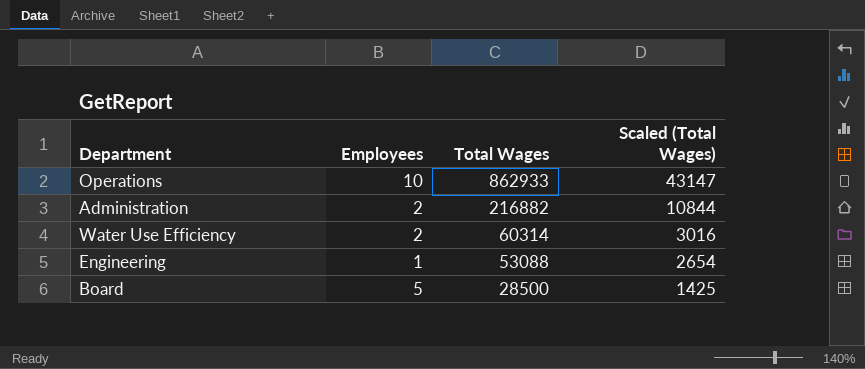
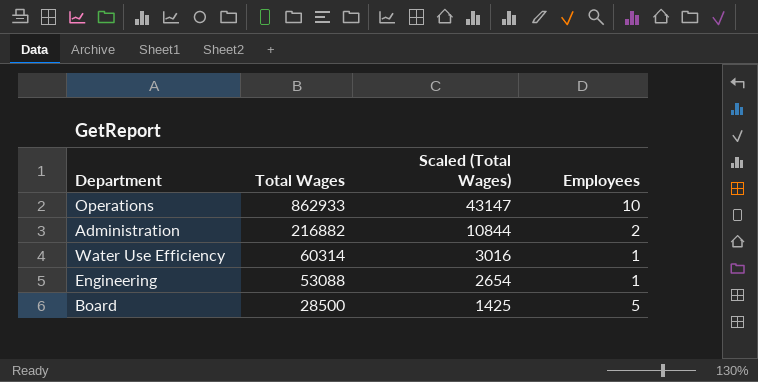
column Employees | position: 2 -> 4
Water Use Efficiency | Employees: 2 -> 1

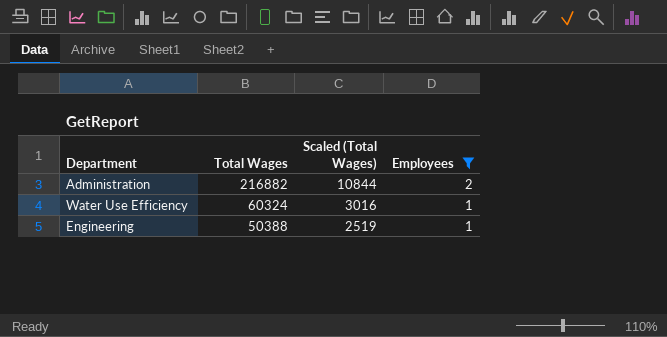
filter: none -> Employees <= 2
Water Use Efficiency | Total Wages: 60314 -> 60324
Engineering | Total Wages: 53088 -> 50388
Engineering | Scaled (Total Wages): 2654 -> 2519

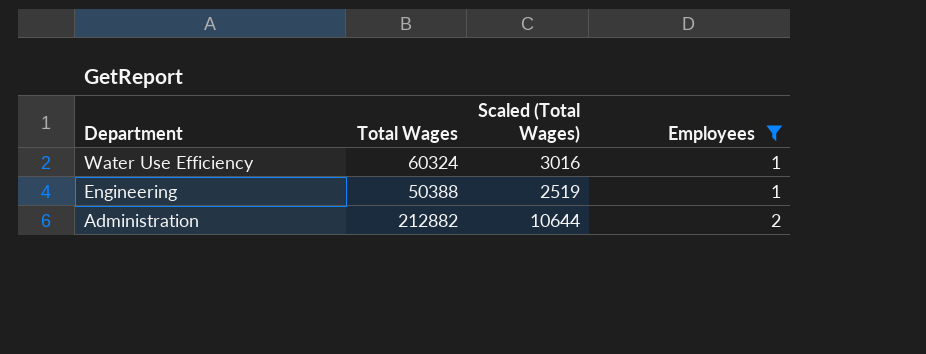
row order: Total Wages descending -> Department descending
Administration | Total Wages: 216882 -> 212882
Administration | Scaled (Total Wages): 10844 -> 10644

